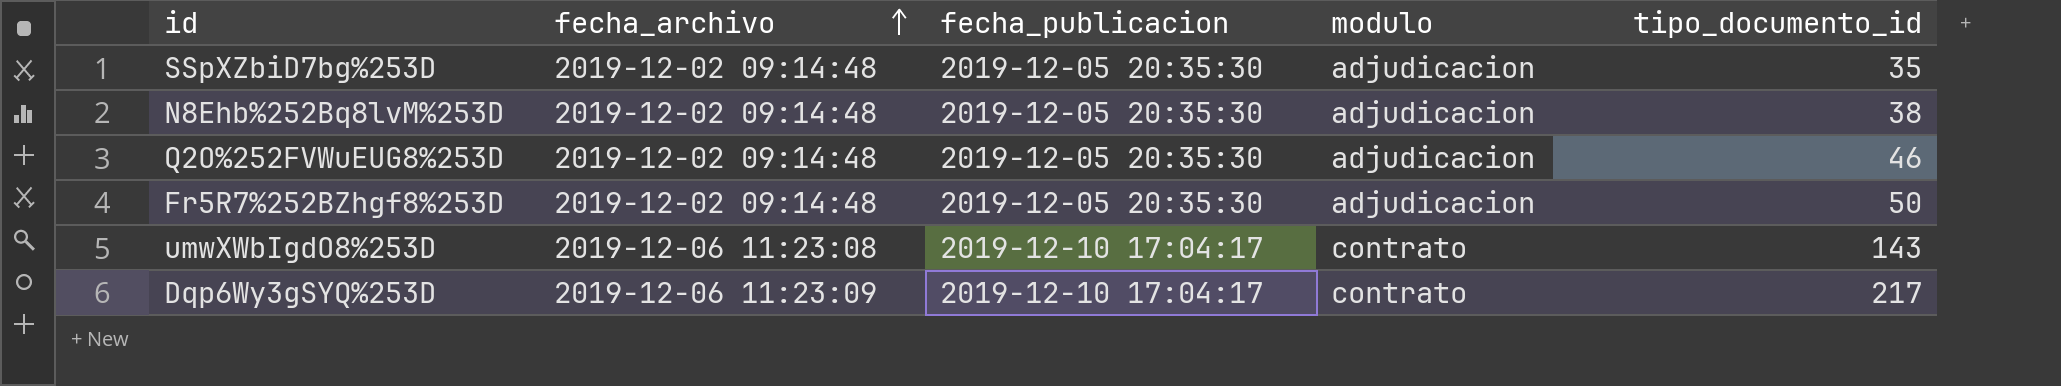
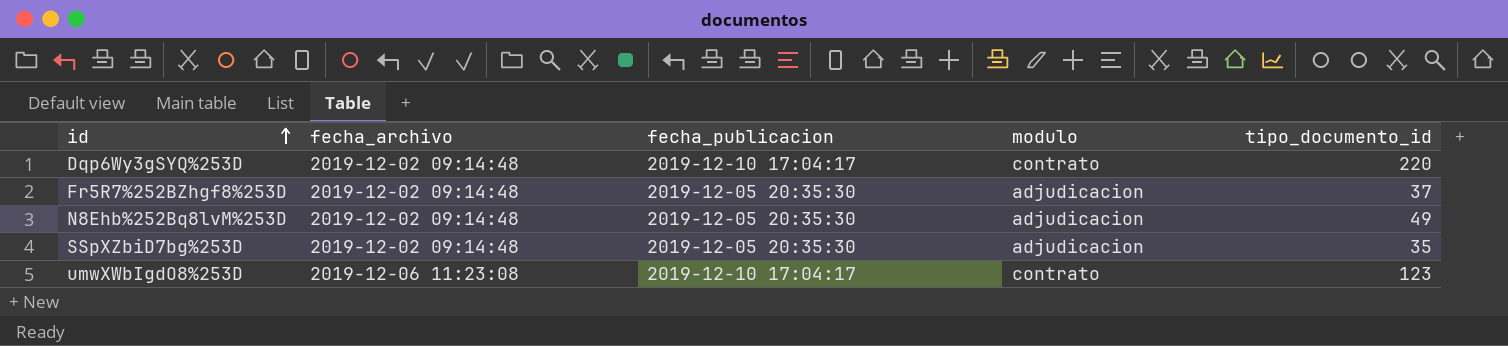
row order: fecha_archivo ascending -> id ascending
row Q2O%252FVWuEUG8%253D: 2019-12-02 09:14:48 | 2019-12-05 20:35:30 | adjudicacion | 46 -> none
Dqp6Wy3gSYQ%253D | fecha_archivo: 2019-12-06 11:23:09 -> 2019-12-02 09:14:48
Dqp6Wy3gSYQ%253D | tipo_documento_id: 217 -> 220
Fr5R7%252BZhgf8%253D | tipo_documento_id: 50 -> 37
N8Ehb%252Bq8lvM%253D | tipo_documento_id: 38 -> 49
umwXWbIgdO8%253D | tipo_documento_id: 143 -> 123

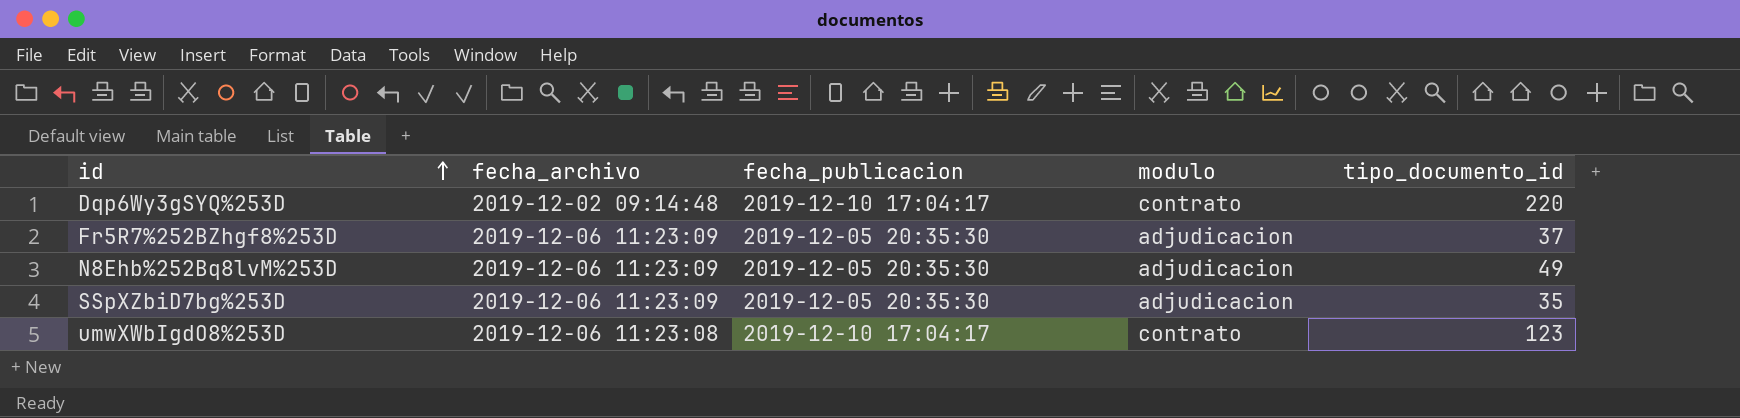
Fr5R7%252BZhgf8%253D | fecha_archivo: 2019-12-02 09:14:48 -> 2019-12-06 11:23:09
N8Ehb%252Bq8lvM%253D | fecha_archivo: 2019-12-02 09:14:48 -> 2019-12-06 11:23:09
SSpXZbiD7bg%253D | fecha_archivo: 2019-12-02 09:14:48 -> 2019-12-06 11:23:09

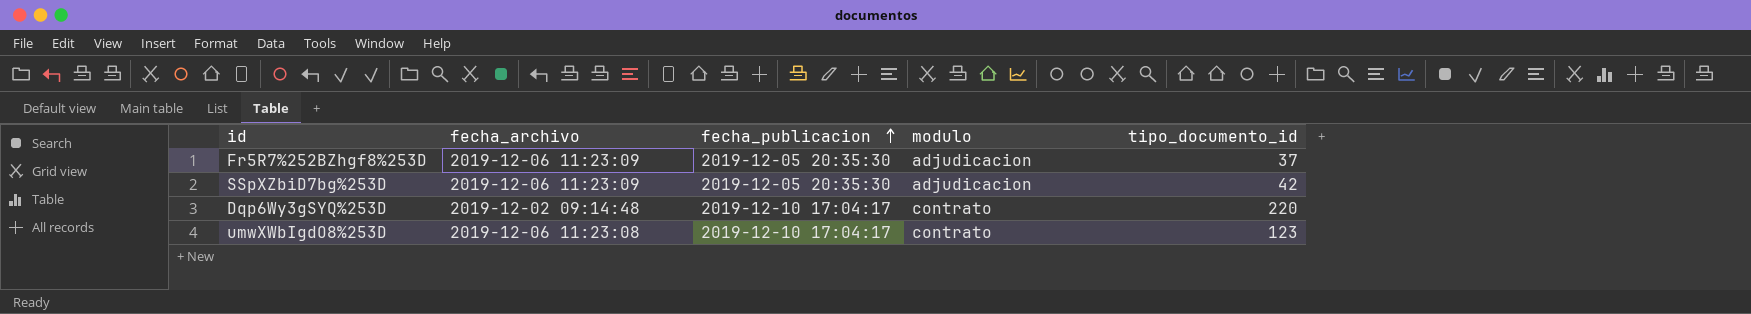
row order: id ascending -> fecha_publicacion ascending
row N8Ehb%252Bq8lvM%253D: 2019-12-06 11:23:09 | 2019-12-05 20:35:30 | adjudicacion | 49 -> none
SSpXZbiD7bg%253D | tipo_documento_id: 35 -> 42

